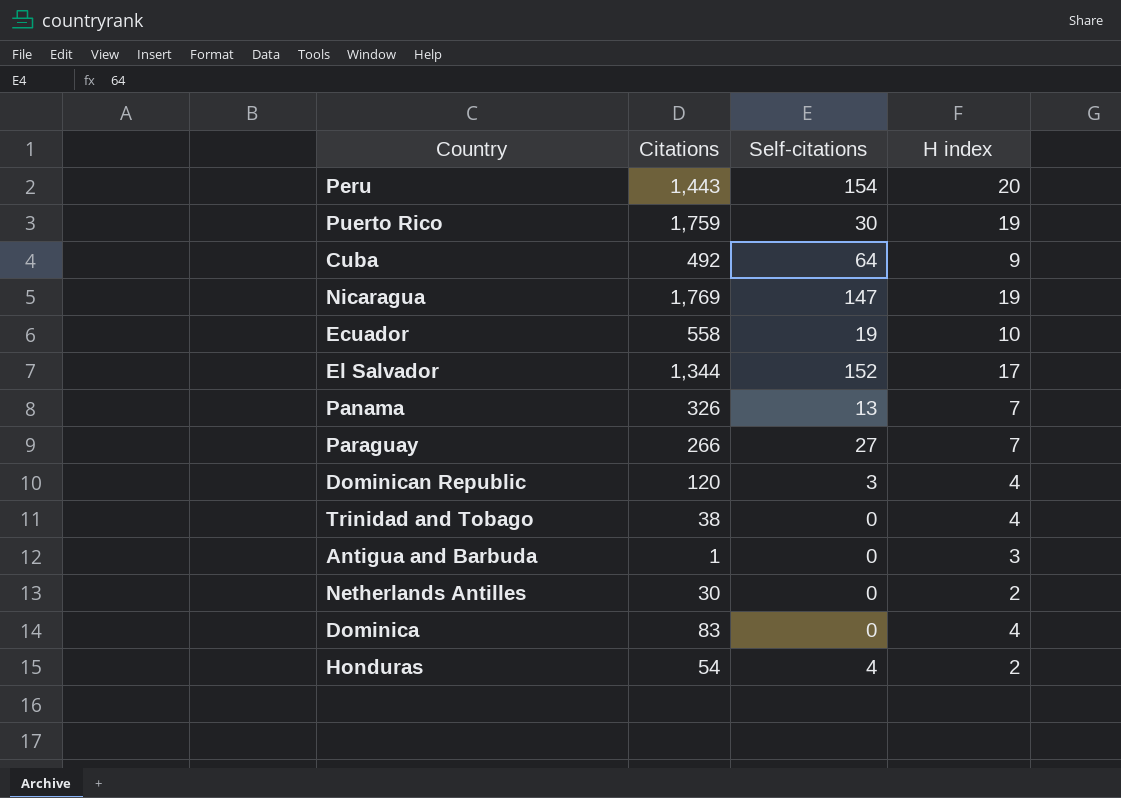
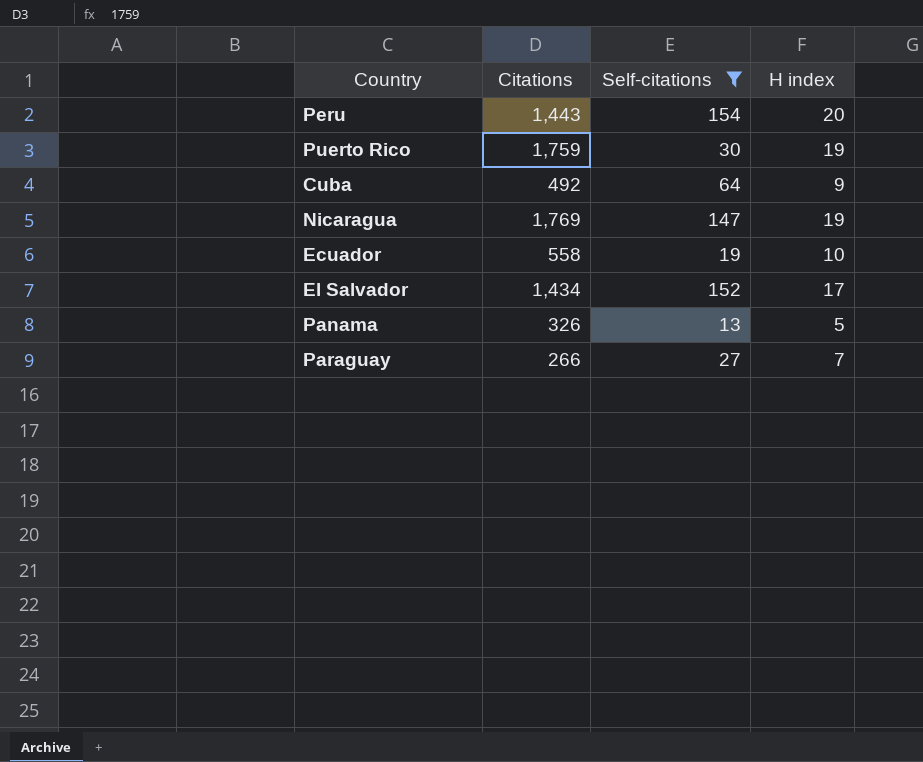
filter: none -> Self-citations >= 13
El Salvador | Citations: 1,344 -> 1,434
Panama | H index: 7 -> 5

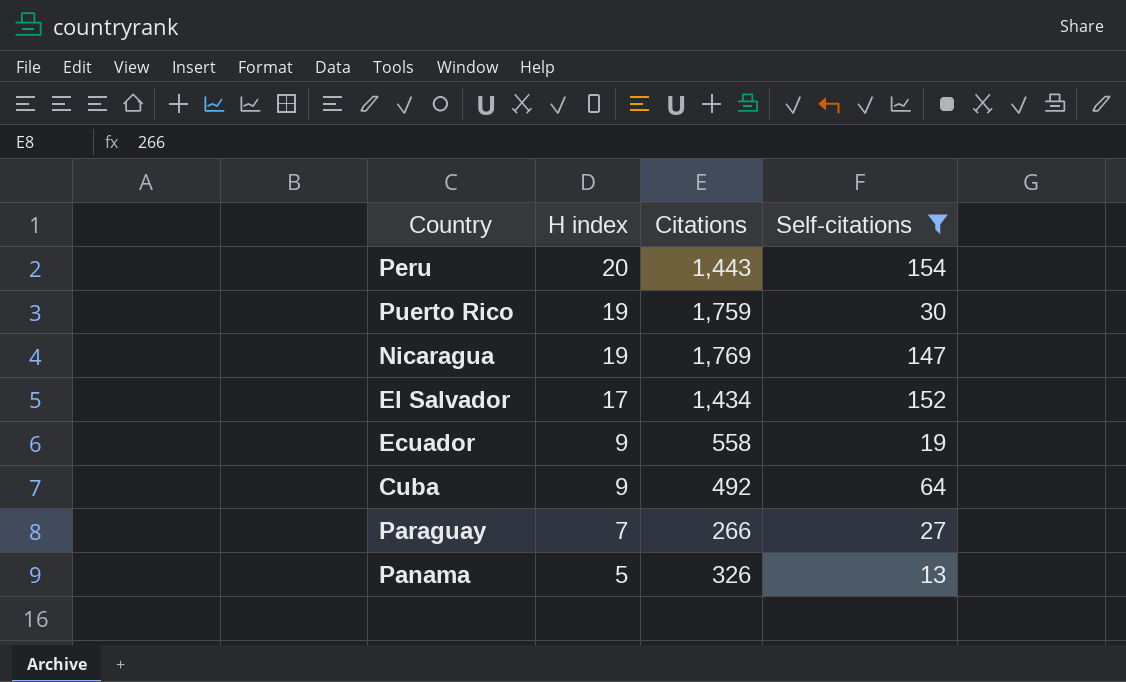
row order: none -> H index descending
column H index | position: 4 -> 2
Ecuador | H index: 10 -> 9

